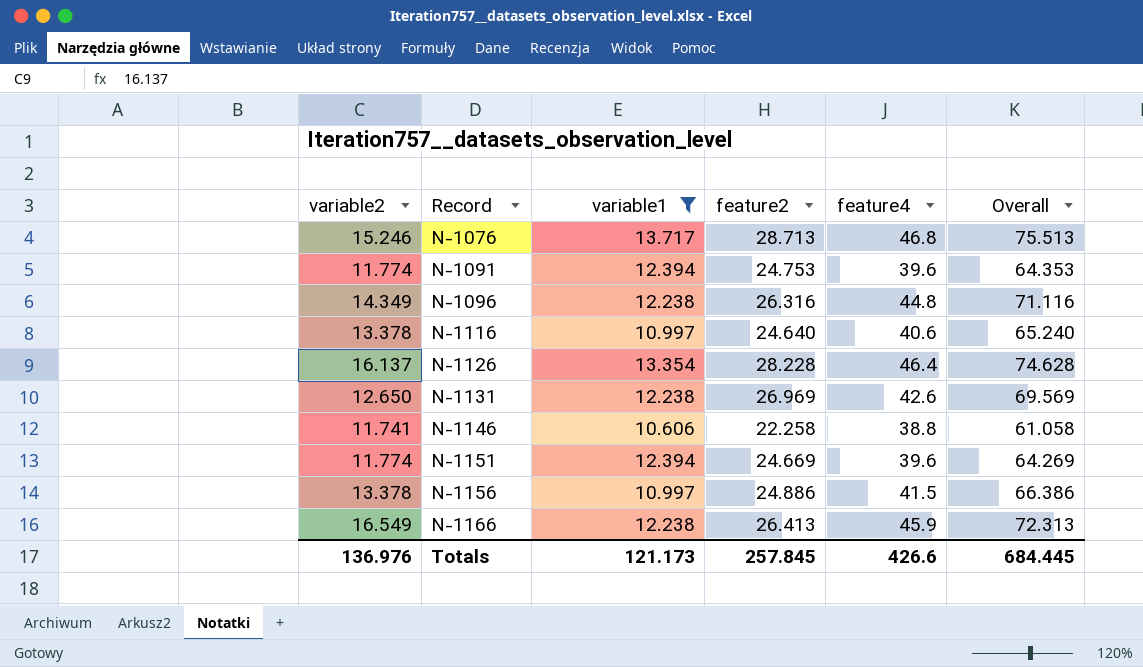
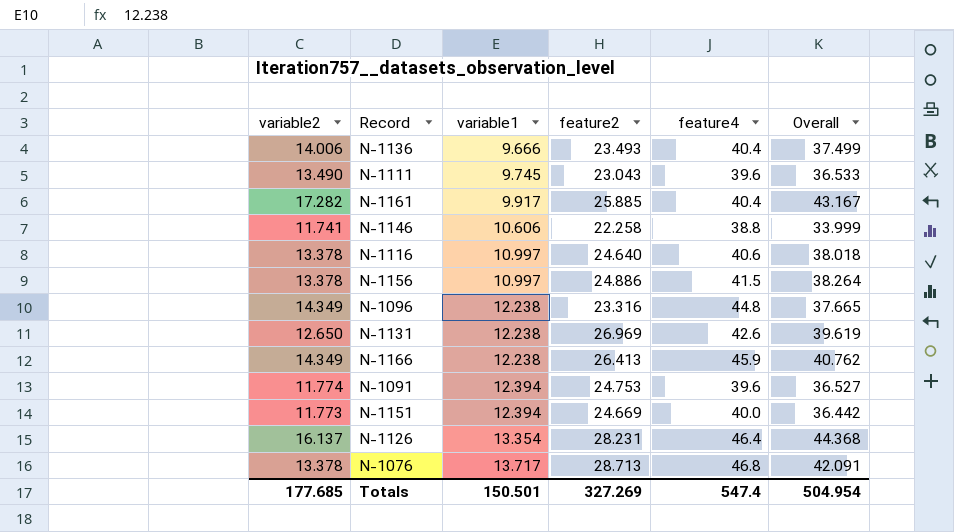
filter: variable1 >= 10.606 -> none
row order: Record ascending -> variable1 ascending
column Overall | formula: [feature2] + [feature4] -> [variable2] + [feature2]
N-1096 | feature2: 26.316 -> 23.316
N-1166 | variable2: 16.549 -> 14.349
N-1151 | variable2: 11.774 -> 11.773
N-1151 | feature4: 39.6 -> 40.0
N-1126 | feature2: 28.228 -> 28.231
N-1076 | variable2: 15.246 -> 13.378
Totals | variable2: 136.976 -> 177.685
Totals | variable1: 121.173 -> 150.501
Totals | feature2: 257.845 -> 327.269
Totals | feature4: 426.6 -> 547.4
Totals | Overall: 684.445 -> 504.954

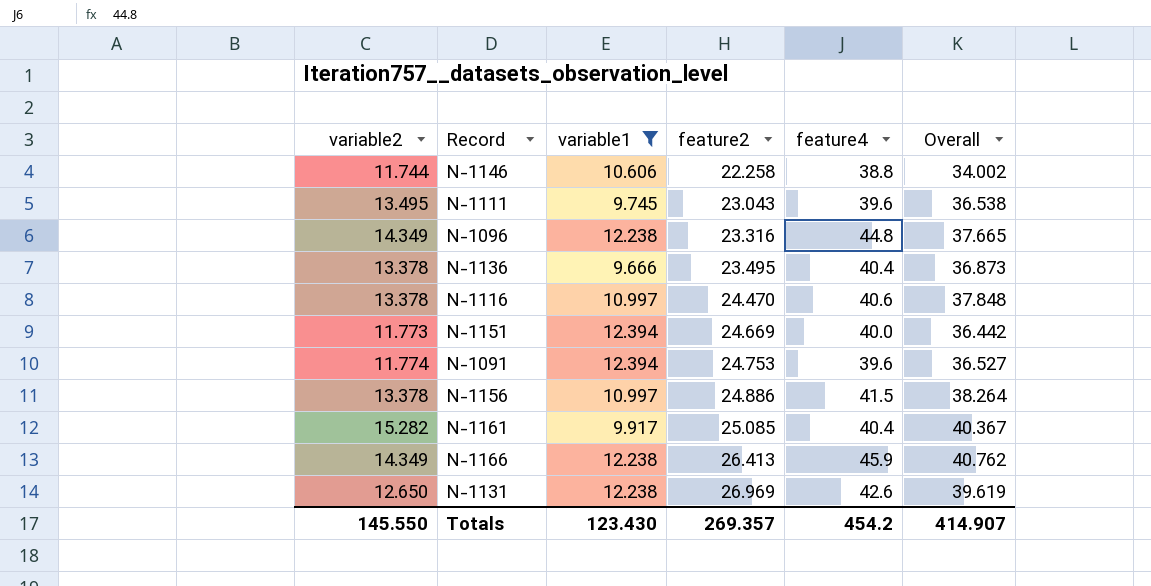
filter: none -> variable1 <= 12.394
row order: variable1 ascending -> feature2 ascending
N-1146 | variable2: 11.741 -> 11.744
N-1146 | Overall: 33.999 -> 34.002
N-1111 | variable2: 13.490 -> 13.495
N-1111 | Overall: 36.533 -> 36.538
N-1136 | variable2: 14.006 -> 13.378
N-1136 | feature2: 23.493 -> 23.495
N-1136 | Overall: 37.499 -> 36.873
N-1116 | feature2: 24.640 -> 24.470
N-1116 | Overall: 38.018 -> 37.848
N-1161 | variable2: 17.282 -> 15.282
N-1161 | feature2: 25.885 -> 25.085
N-1161 | Overall: 43.167 -> 40.367
Totals | variable2: 177.685 -> 145.550
Totals | variable1: 150.501 -> 123.430
Totals | feature2: 327.269 -> 269.357
Totals | feature4: 547.4 -> 454.2
Totals | Overall: 504.954 -> 414.907

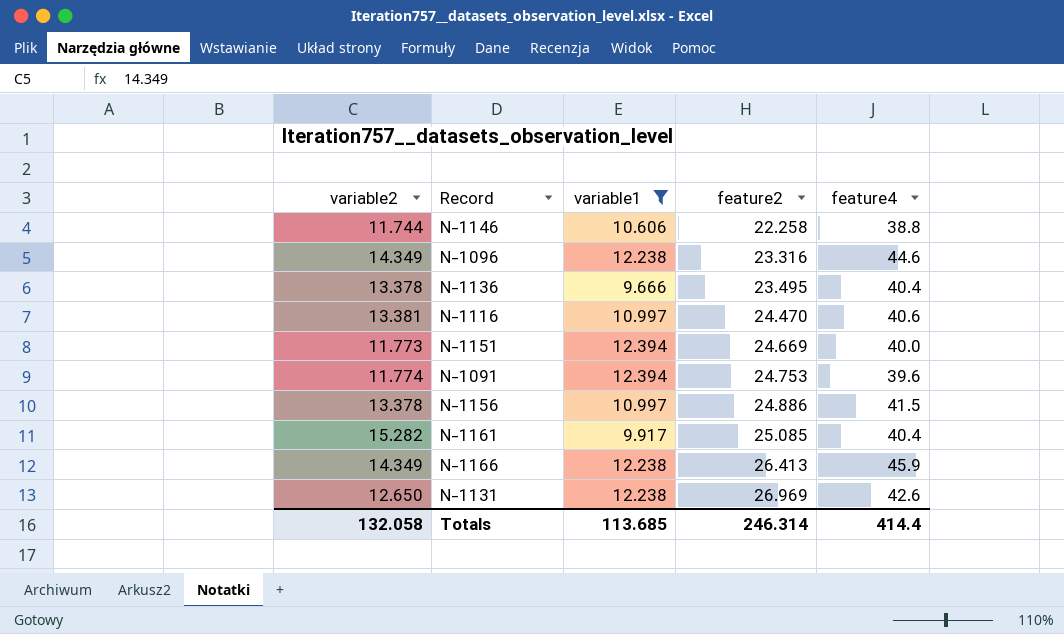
column Overall | formula: [variable2] + [feature2] -> none
row N-1111: 13.495 | 9.745 | 23.043 | 39.6 | 36.538 -> none
N-1096 | feature4: 44.8 -> 44.6
N-1116 | variable2: 13.378 -> 13.381
Totals | variable2: 145.550 -> 132.058
Totals | variable1: 123.430 -> 113.685
Totals | feature2: 269.357 -> 246.314
Totals | feature4: 454.2 -> 414.4

